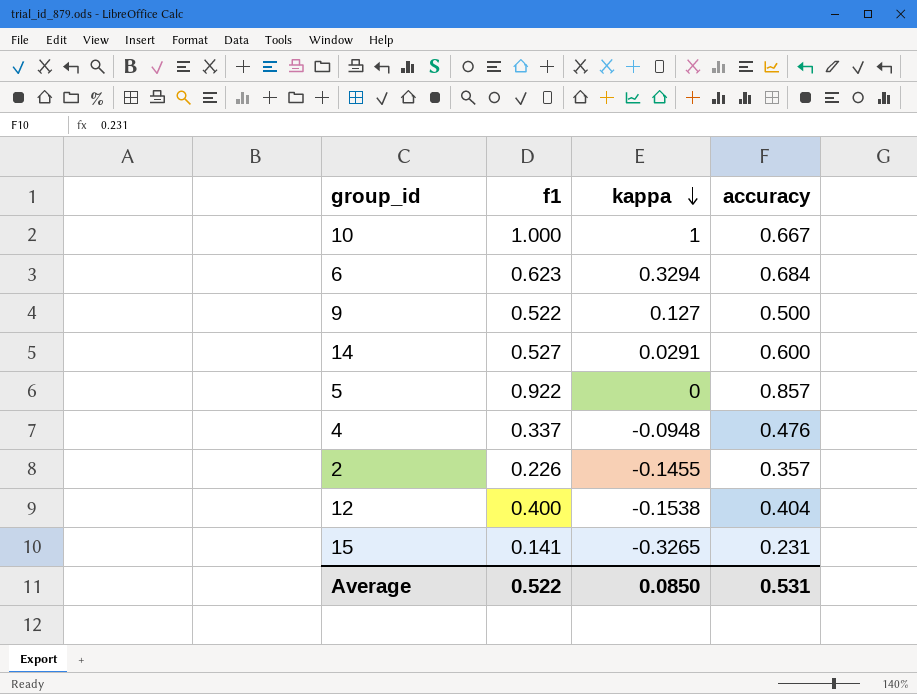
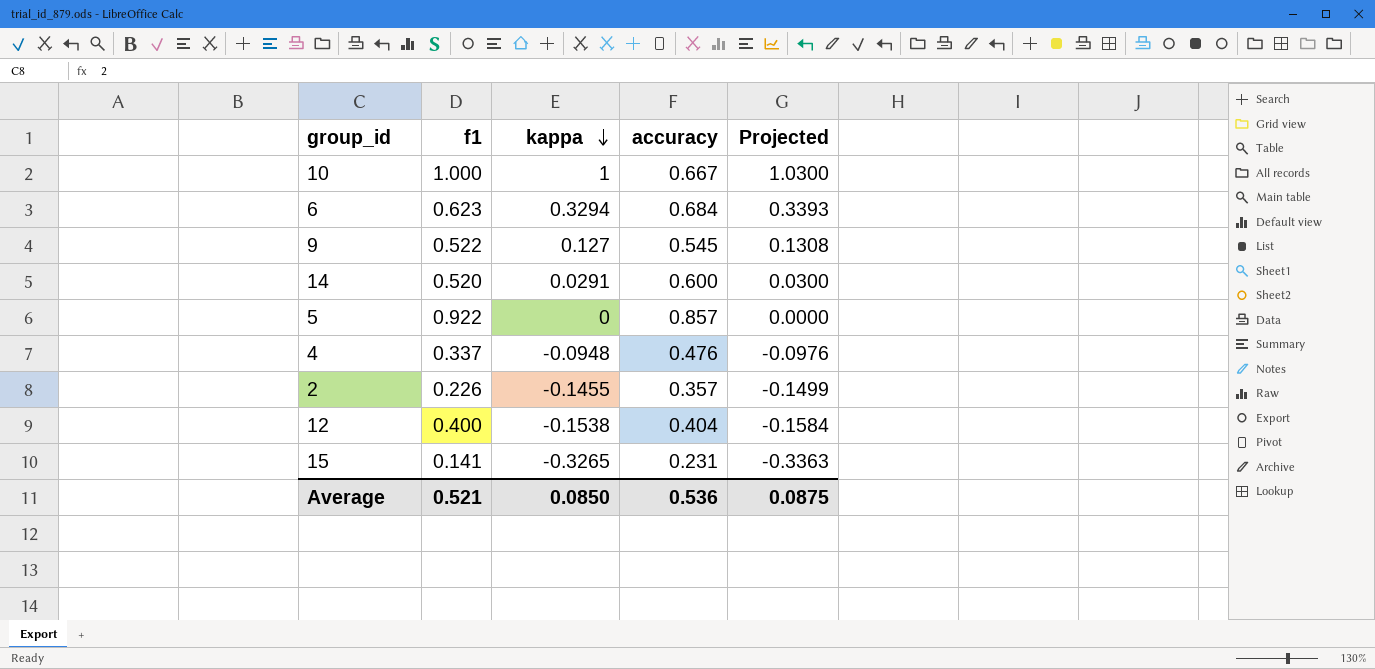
column Projected | formula: none -> [kappa] * 1.03
9 | accuracy: 0.500 -> 0.545
14 | f1: 0.527 -> 0.520
Average | f1: 0.522 -> 0.521
Average | accuracy: 0.531 -> 0.536

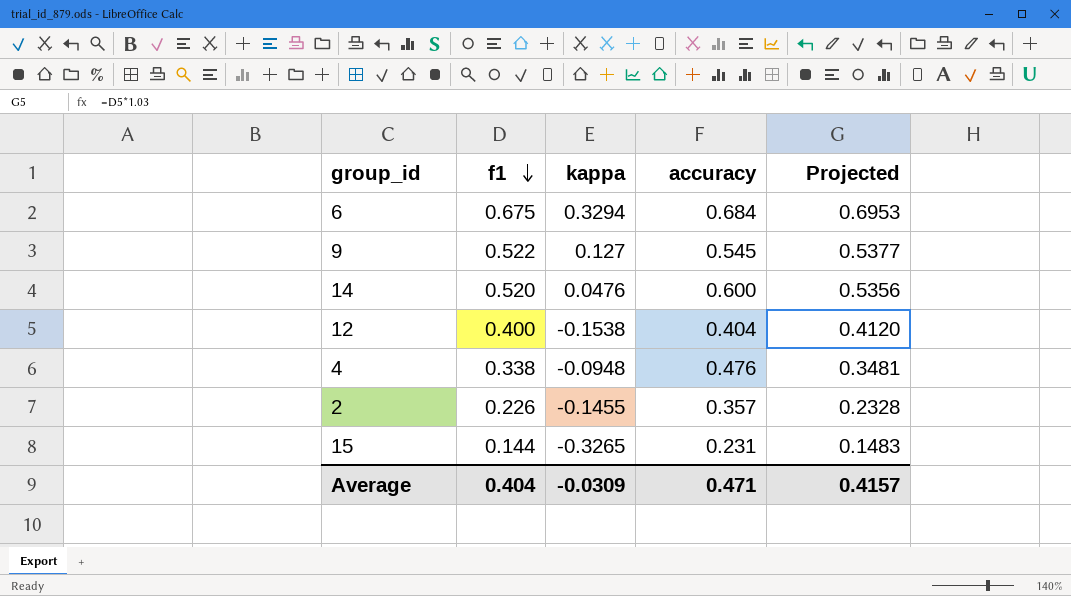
row order: kappa descending -> f1 descending
column Projected | formula: [kappa] * 1.03 -> [f1] * 1.03
row 10: 1.000 | 1 | 0.667 | 1.0300 -> none
row 5: 0.922 | 0 | 0.857 | 0.0000 -> none
6 | f1: 0.623 -> 0.675
14 | kappa: 0.0291 -> 0.0476
4 | f1: 0.337 -> 0.338
15 | f1: 0.141 -> 0.144
Average | f1: 0.521 -> 0.404
Average | kappa: 0.0850 -> -0.0309
Average | accuracy: 0.536 -> 0.471
Average | Projected: 0.0875 -> 0.4157

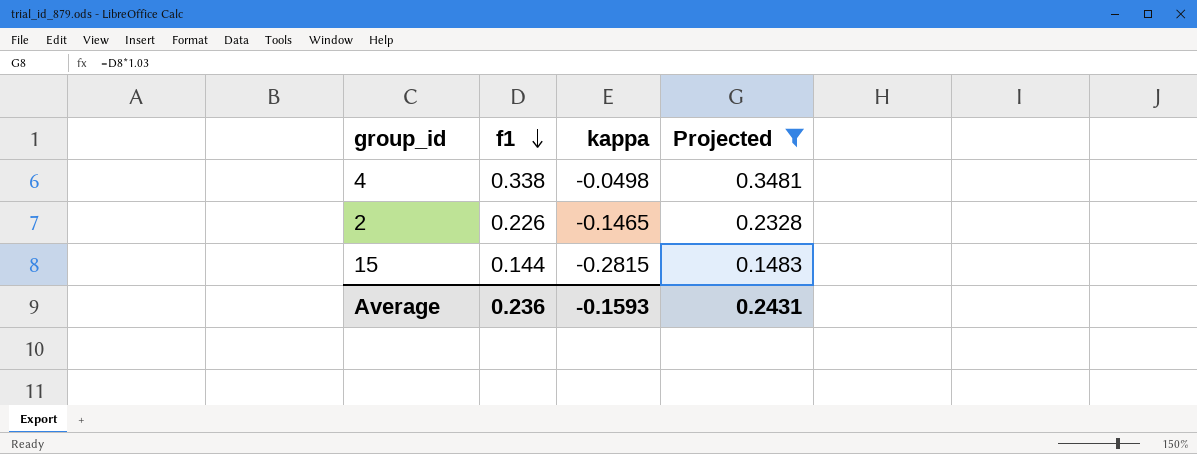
filter: none -> Projected <= 0.3481
column accuracy | position: 4 -> none
4 | kappa: -0.0948 -> -0.0498
2 | kappa: -0.1455 -> -0.1465
15 | kappa: -0.3265 -> -0.2815
Average | f1: 0.404 -> 0.236
Average | kappa: -0.0309 -> -0.1593
Average | Projected: 0.4157 -> 0.2431

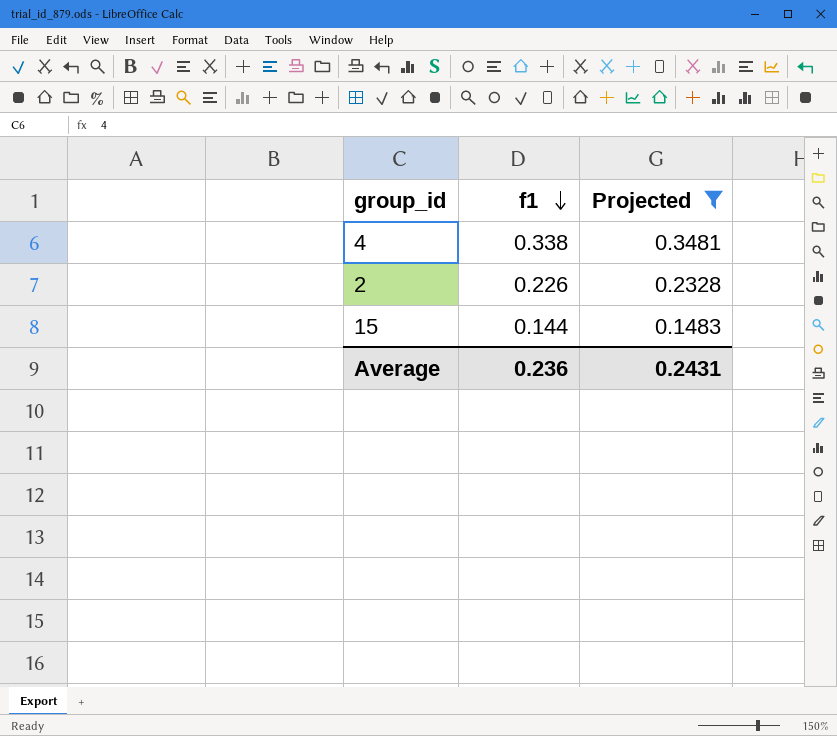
column kappa | position: 3 -> none

